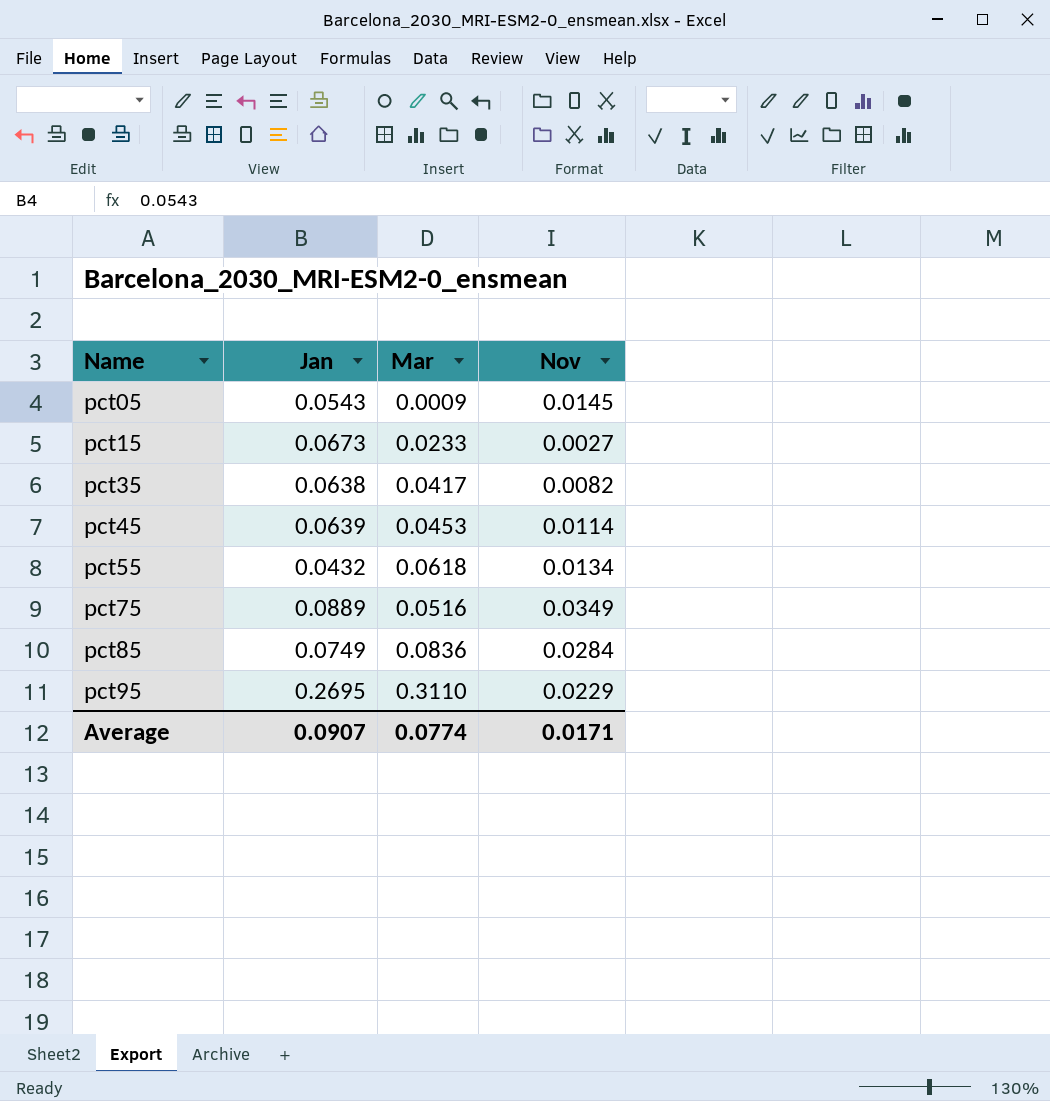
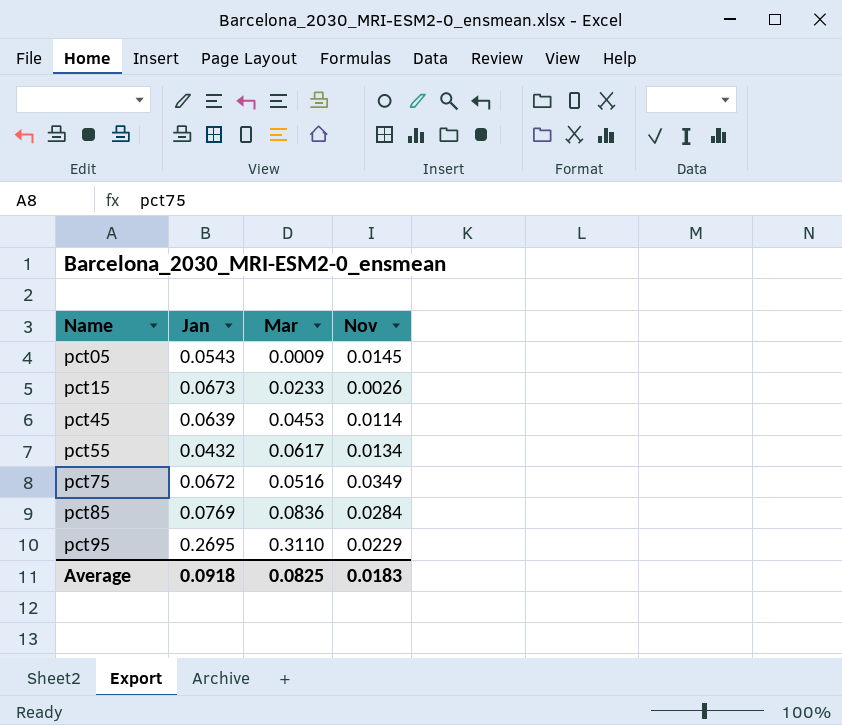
row pct35: 0.0638 | 0.0417 | 0.0082 -> none
pct15 | Nov: 0.0027 -> 0.0026
pct55 | Mar: 0.0618 -> 0.0617
pct75 | Jan: 0.0889 -> 0.0672
pct85 | Jan: 0.0749 -> 0.0769
Average | Jan: 0.0907 -> 0.0918
Average | Mar: 0.0774 -> 0.0825
Average | Nov: 0.0171 -> 0.0183

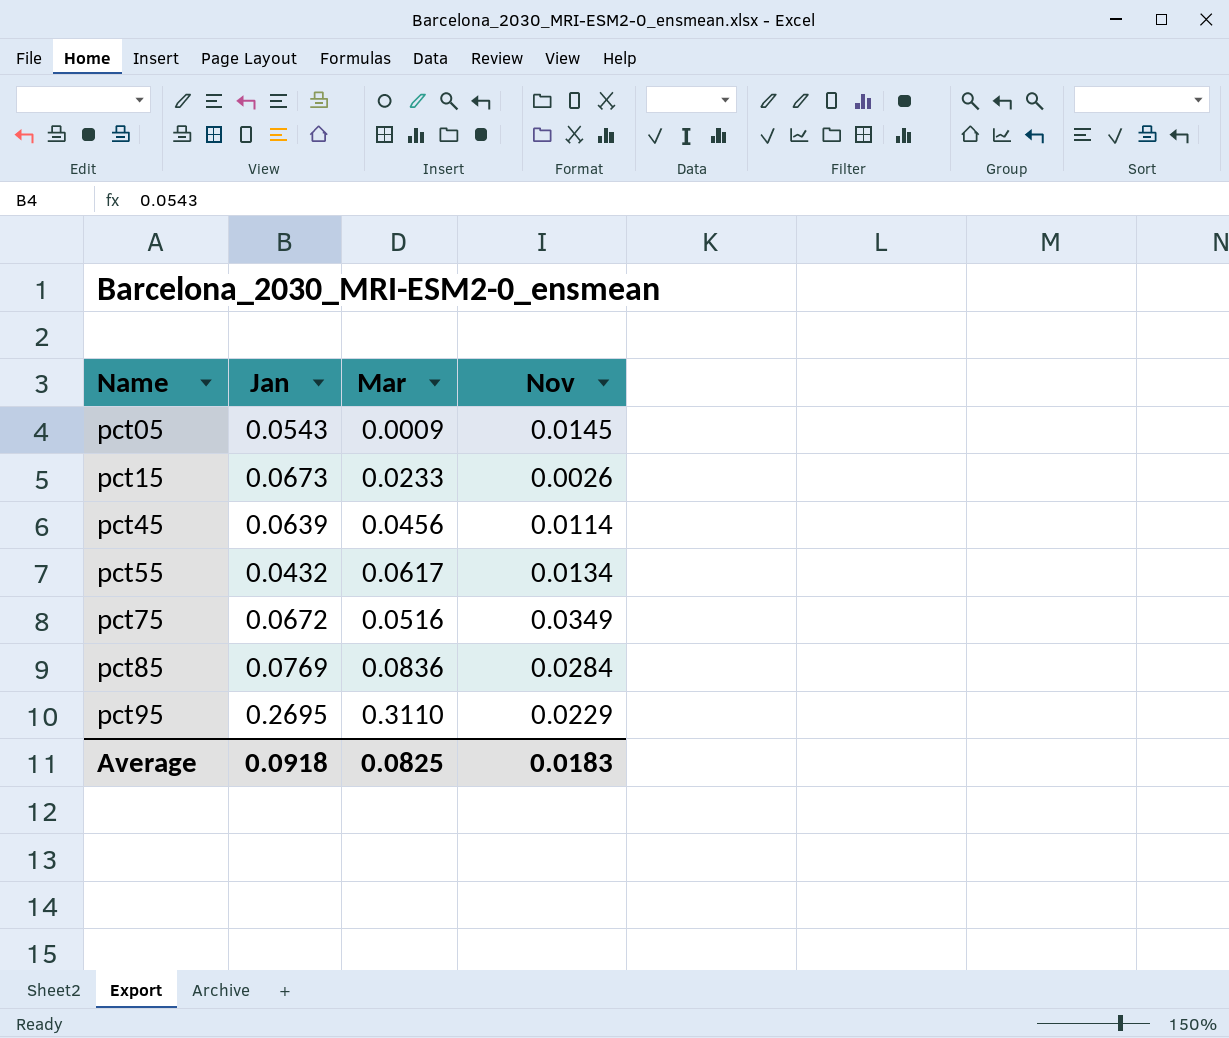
pct45 | Mar: 0.0453 -> 0.0456

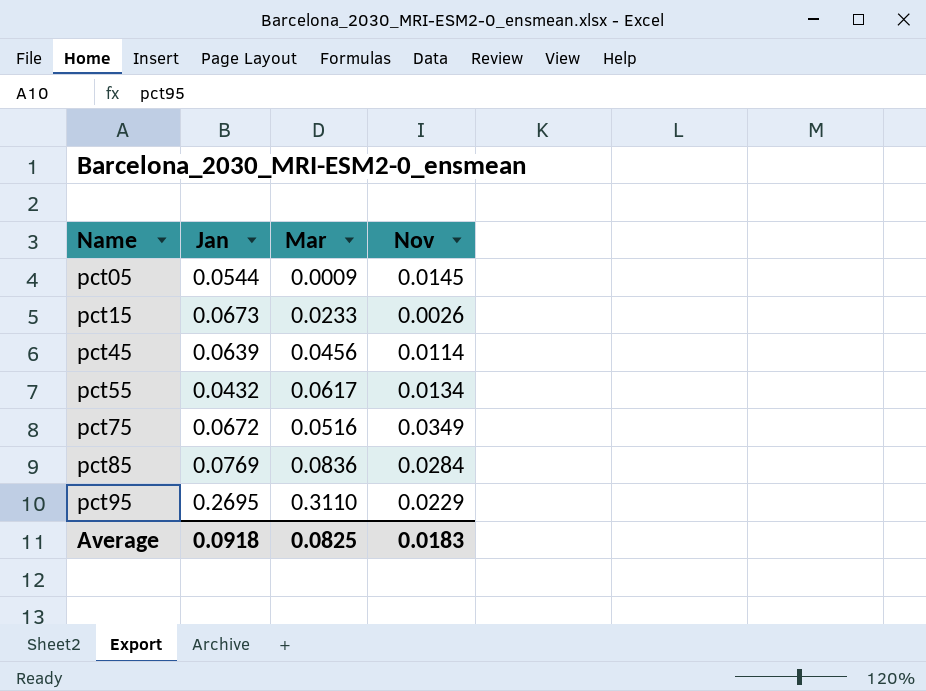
pct05 | Jan: 0.0543 -> 0.0544

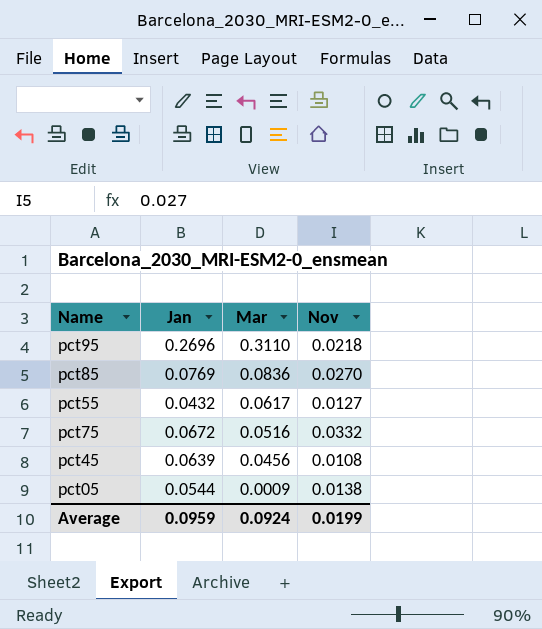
row order: Name ascending -> Mar descending
row pct15: 0.0673 | 0.0233 | 0.0026 -> none
pct95 | Jan: 0.2695 -> 0.2696
pct95 | Nov: 0.0229 -> 0.0218
pct85 | Nov: 0.0284 -> 0.0270
pct55 | Nov: 0.0134 -> 0.0127
pct75 | Nov: 0.0349 -> 0.0332
pct45 | Nov: 0.0114 -> 0.0108
pct05 | Nov: 0.0145 -> 0.0138
Average | Jan: 0.0918 -> 0.0959
Average | Mar: 0.0825 -> 0.0924
Average | Nov: 0.0183 -> 0.0199

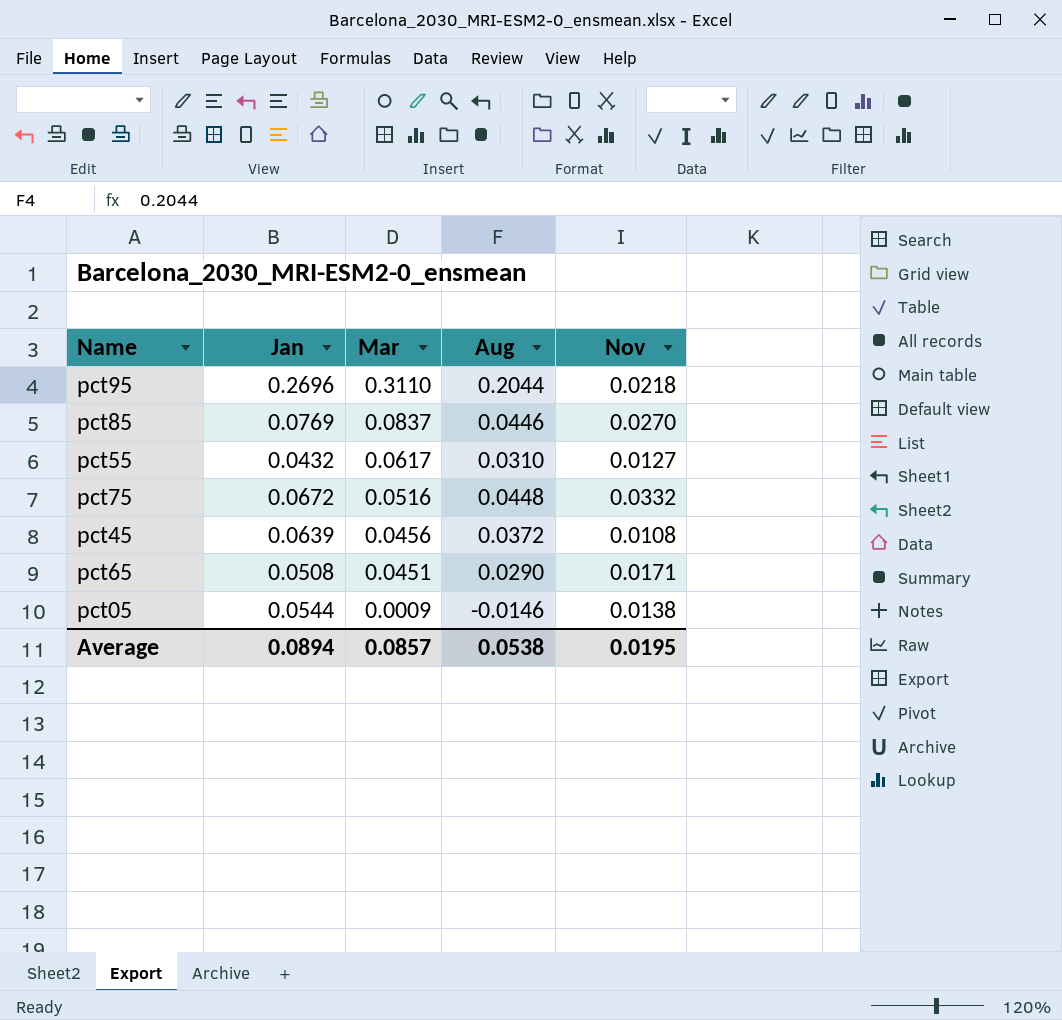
column Aug | position: none -> 4
pct85 | Mar: 0.0836 -> 0.0837
row pct65: none -> 0.0508 | 0.0451 | 0.0290 | 0.0171
Average | Jan: 0.0959 -> 0.0894
Average | Mar: 0.0924 -> 0.0857
Average | Nov: 0.0199 -> 0.0195

